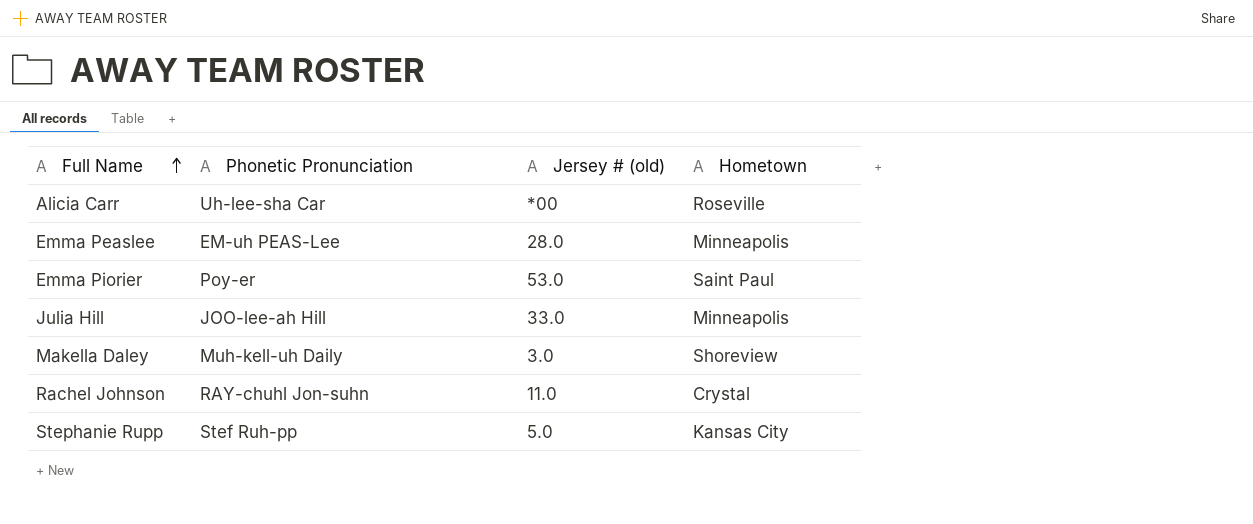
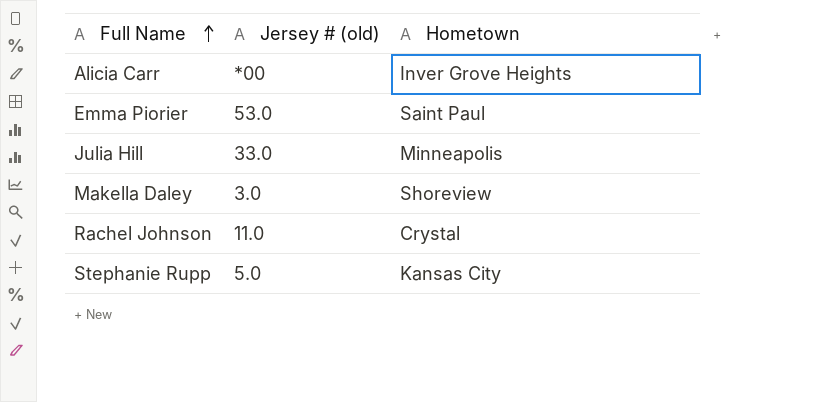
column Phonetic Pronunciation | position: 2 -> none
row Emma Peaslee: EM-uh PEAS-Lee | 28.0 | Minneapolis -> none
Alicia Carr | Hometown: Roseville -> Inver Grove Heights

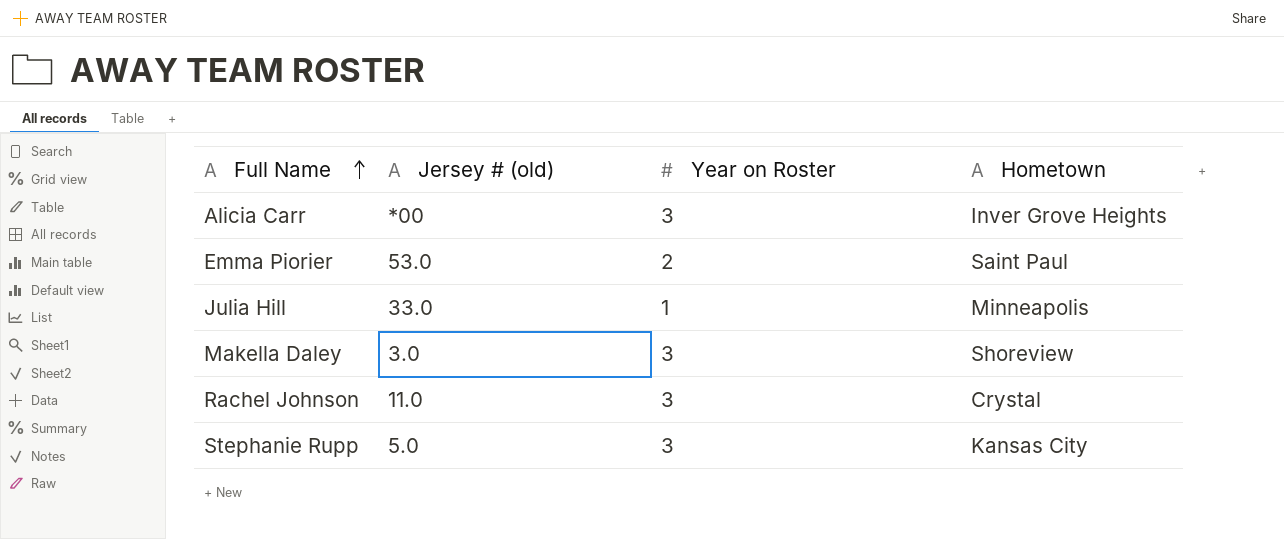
column Year on Roster | position: none -> 3

